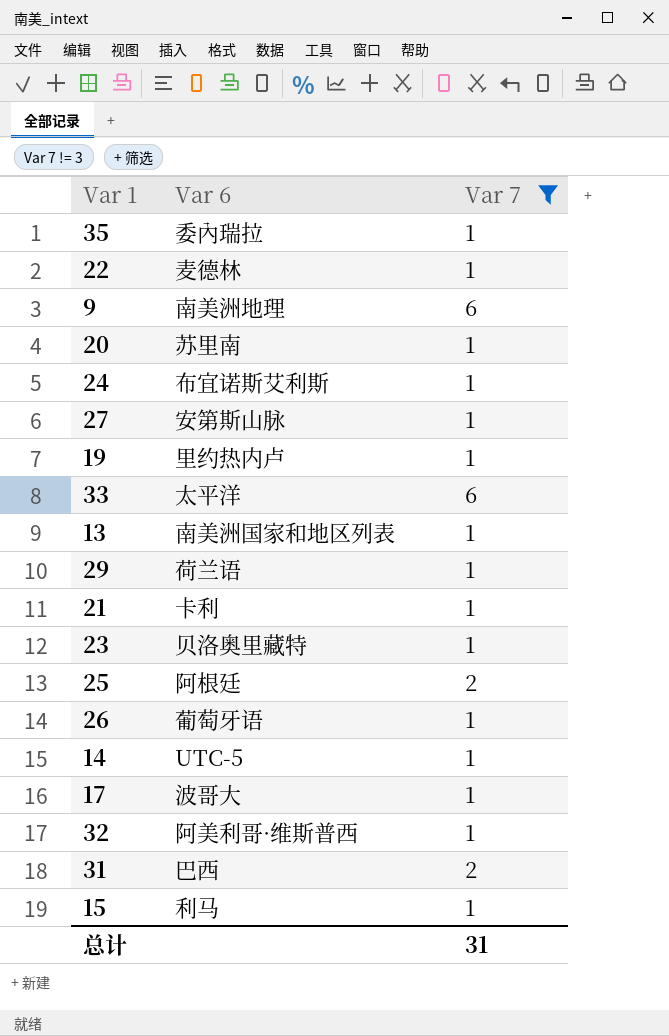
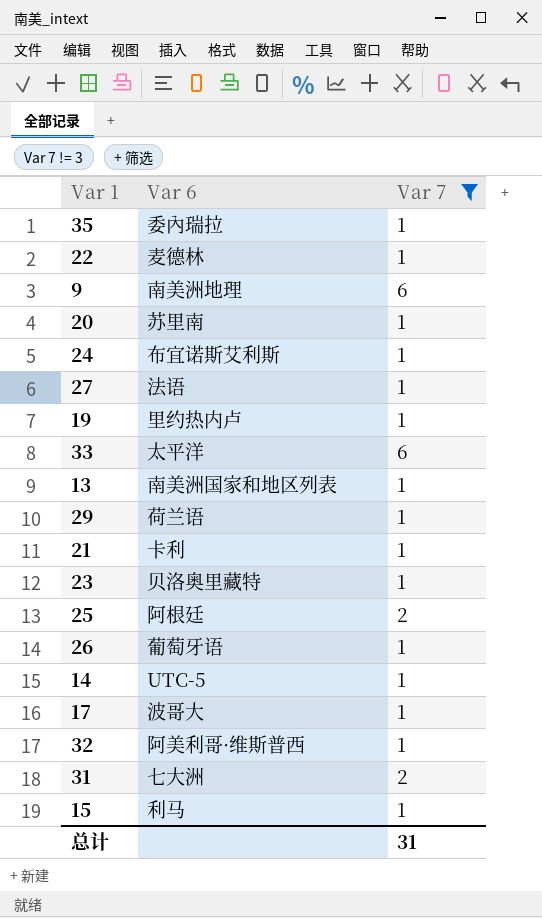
27 | Var 6: 安第斯山脉 -> 法语
31 | Var 6: 巴西 -> 七大洲

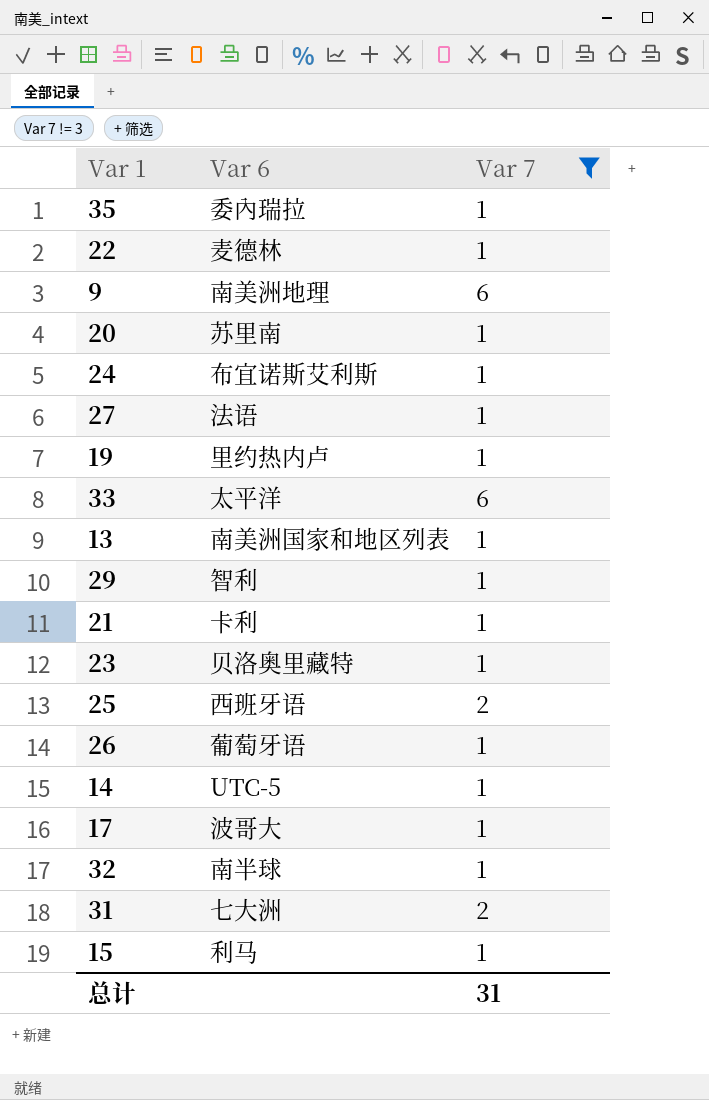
29 | Var 6: 荷兰语 -> 智利
25 | Var 6: 阿根廷 -> 西班牙语
32 | Var 6: 阿美利哥·维斯普西 -> 南半球

